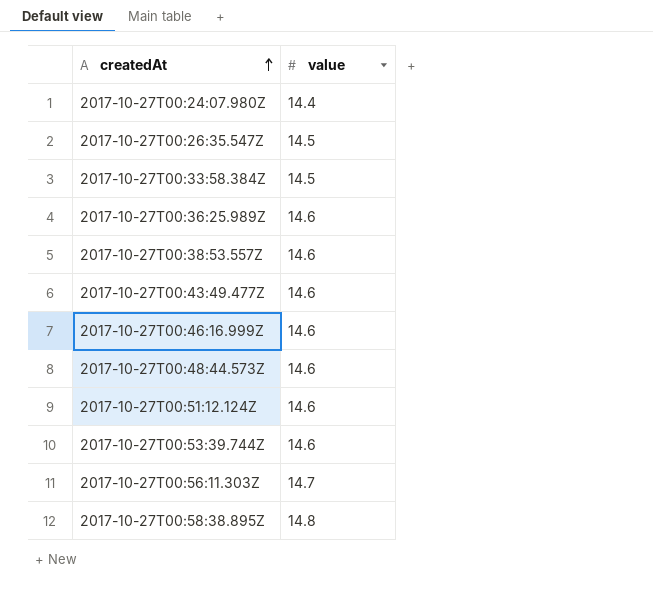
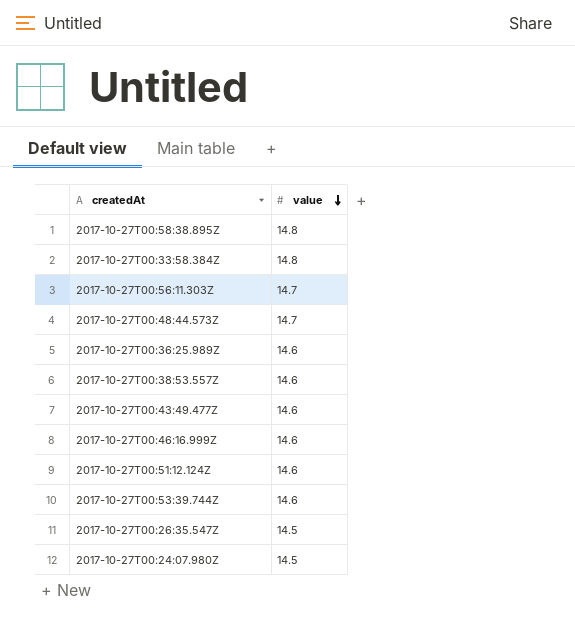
row order: createdAt ascending -> value descending
2017-10-27T00:33:58.384Z | value: 14.5 -> 14.8
2017-10-27T00:48:44.573Z | value: 14.6 -> 14.7
2017-10-27T00:24:07.980Z | value: 14.4 -> 14.5

